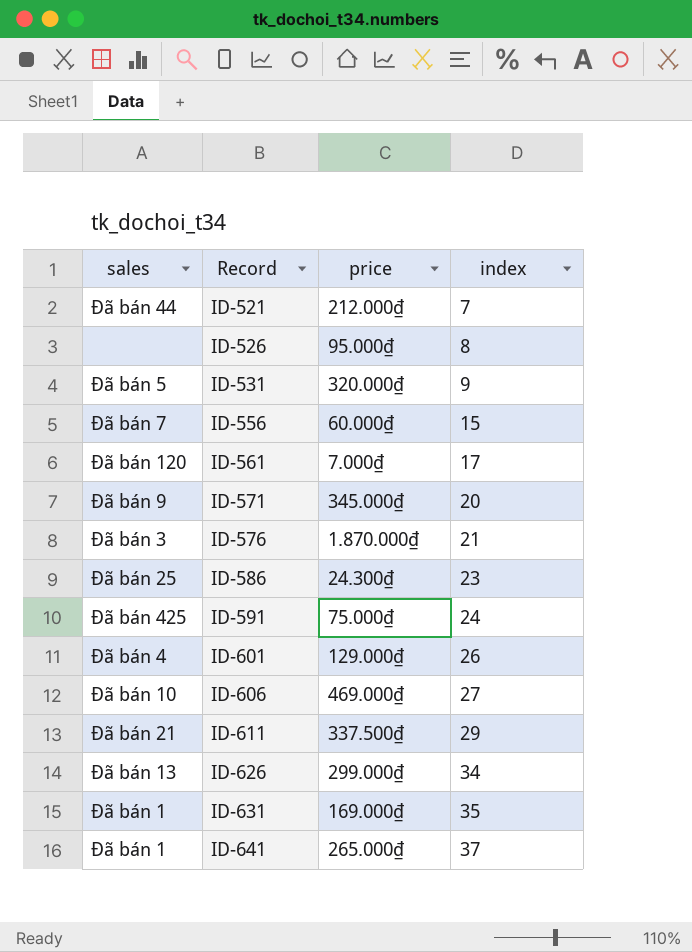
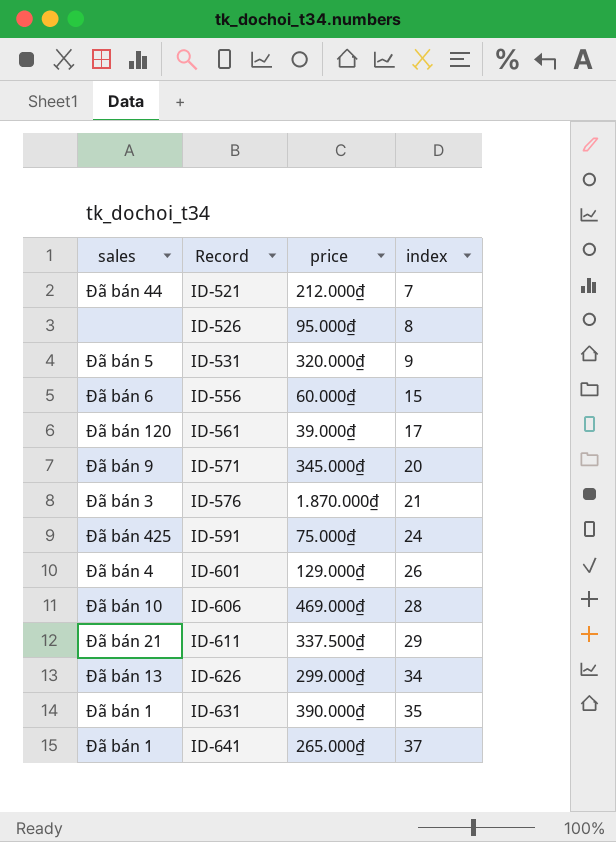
row ID-586: Đã bán 25 | 24.300₫ | 23 -> none
ID-556 | sales: Đã bán 7 -> Đã bán 6
ID-561 | price: 7.000₫ -> 39.000₫
ID-606 | index: 27 -> 28
ID-631 | price: 169.000₫ -> 390.000₫

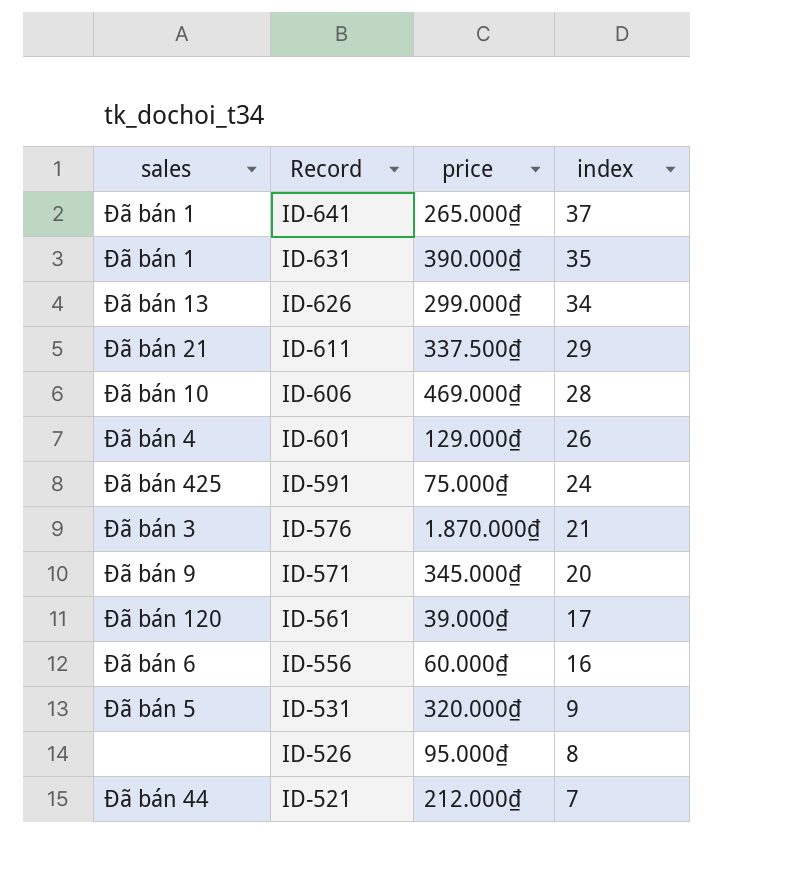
row order: Record ascending -> Record descending
ID-556 | index: 15 -> 16

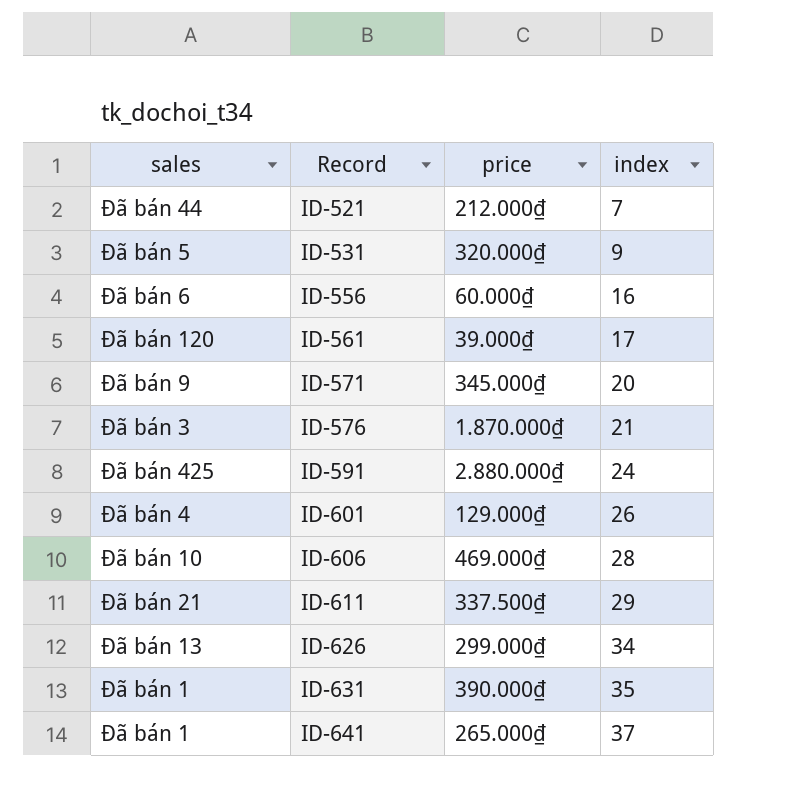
row order: Record descending -> Record ascending
row ID-526: none | 95.000₫ | 8 -> none
ID-591 | price: 75.000₫ -> 2.880.000₫

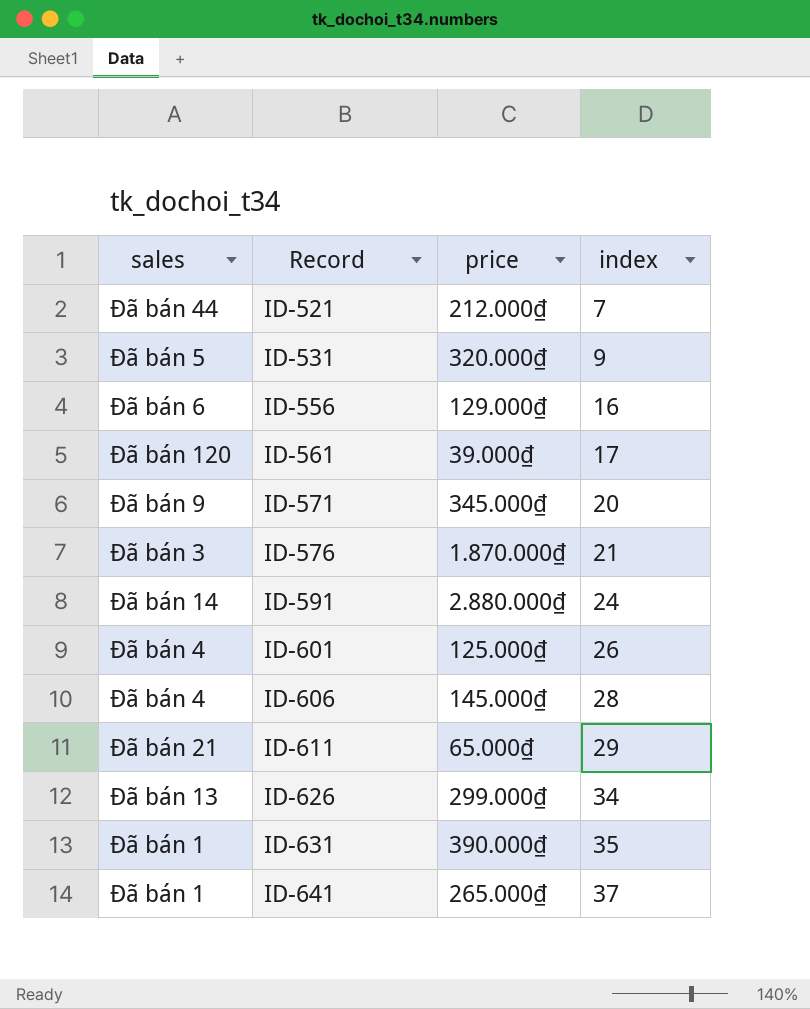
ID-556 | price: 60.000₫ -> 129.000₫
ID-591 | sales: Đã bán 425 -> Đã bán 14
ID-601 | price: 129.000₫ -> 125.000₫
ID-606 | sales: Đã bán 10 -> Đã bán 4
ID-606 | price: 469.000₫ -> 145.000₫
ID-611 | price: 337.500₫ -> 65.000₫

